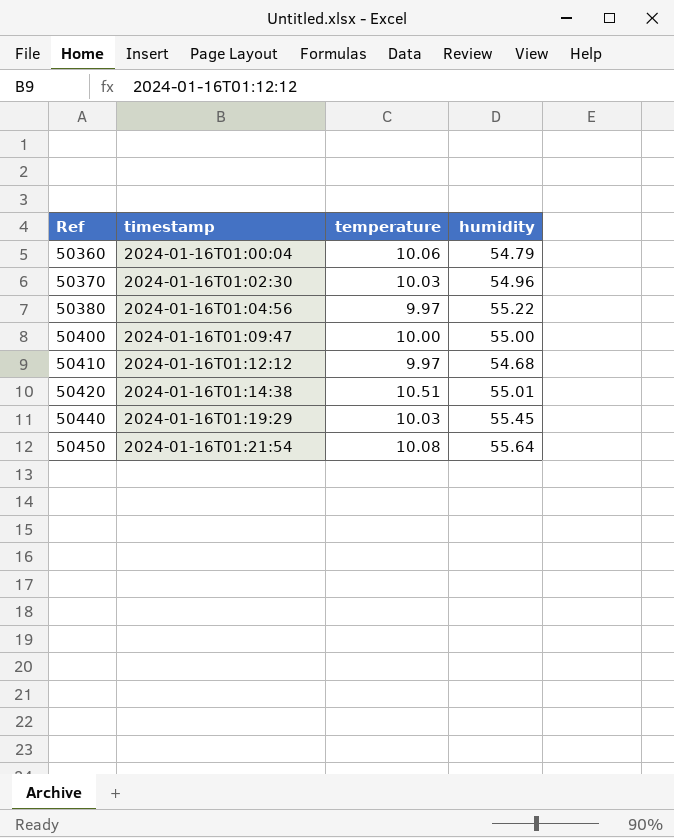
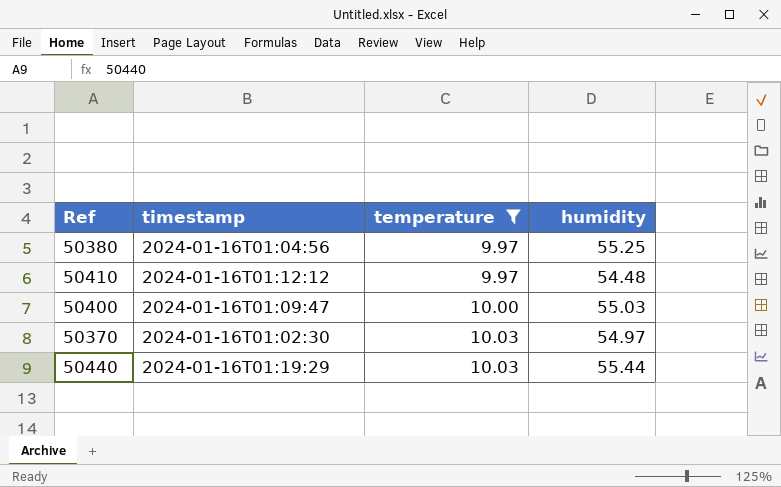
filter: none -> temperature <= 10.03
row order: Ref ascending -> temperature ascending
50380 | humidity: 55.22 -> 55.25
50410 | humidity: 54.68 -> 54.48
50400 | humidity: 55.00 -> 55.03
50370 | humidity: 54.96 -> 54.97
50440 | humidity: 55.45 -> 55.44

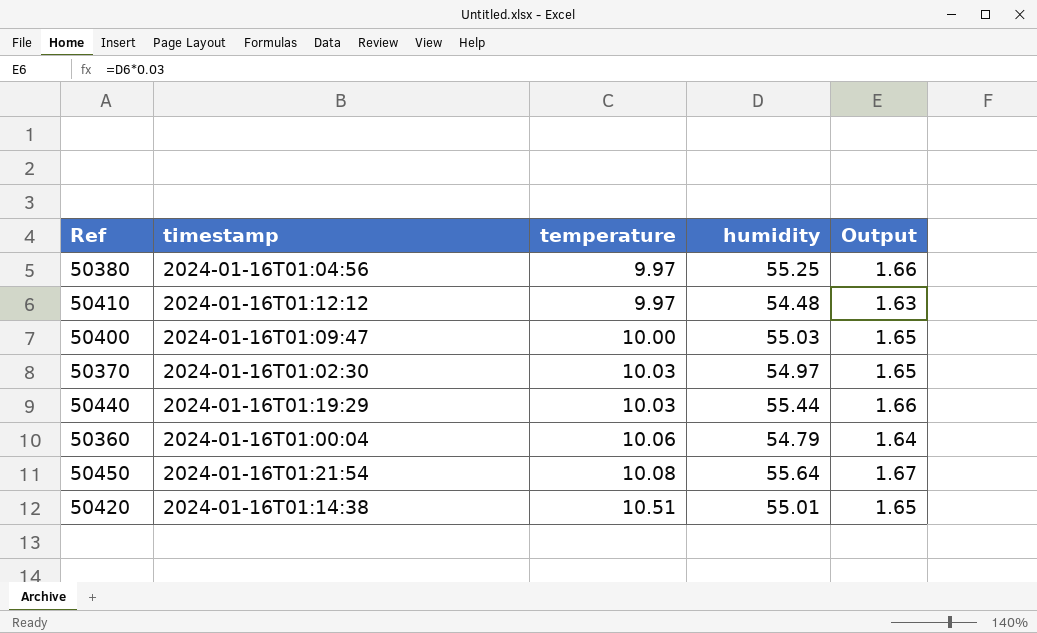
filter: temperature <= 10.03 -> none
column Output | formula: none -> [humidity] * 0.03

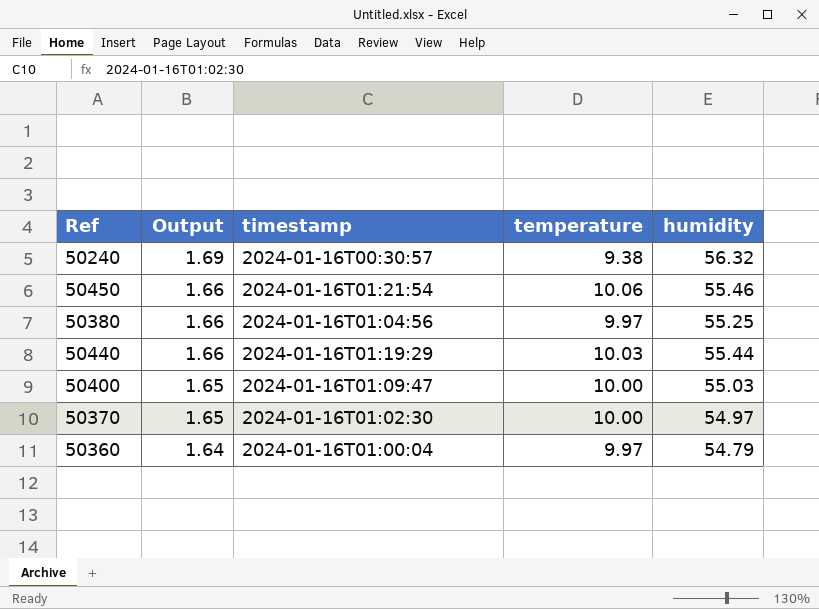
row order: temperature ascending -> Output descending
column Output | position: 5 -> 2
row 50410: 2024-01-16T01:12:12 | 9.97 | 54.48 | 1.63 -> none
row 50420: 2024-01-16T01:14:38 | 10.51 | 55.01 | 1.65 -> none
row 50240: none -> 1.69 | 2024-01-16T00:30:57 | 9.38 | 56.32
50450 | Output: 1.67 -> 1.66
50450 | temperature: 10.08 -> 10.06
50450 | humidity: 55.64 -> 55.46
50370 | temperature: 10.03 -> 10.00
50360 | temperature: 10.06 -> 9.97

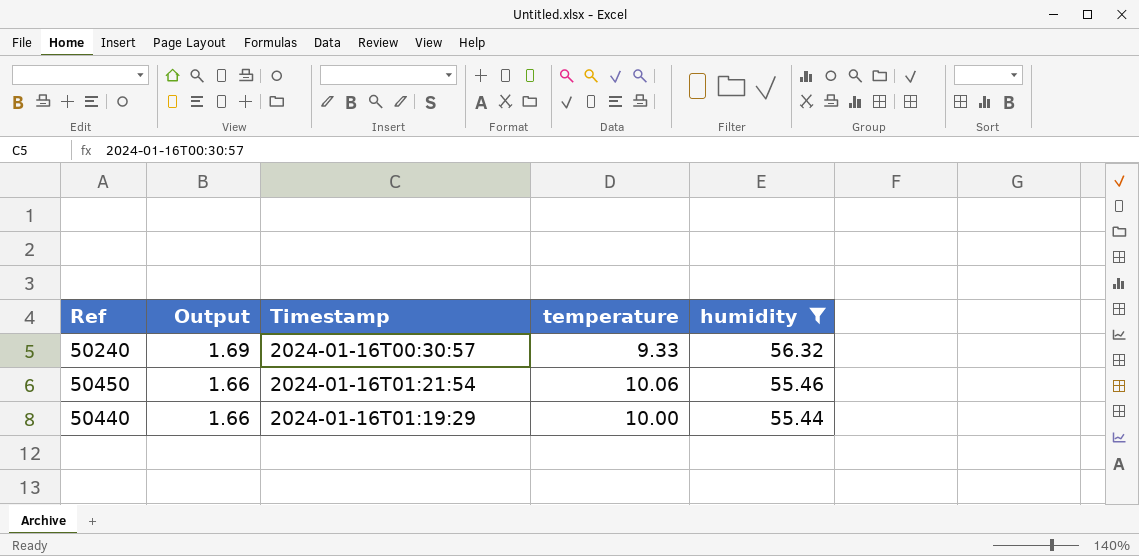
filter: none -> humidity >= 55.44
column name: timestamp -> Timestamp
50240 | temperature: 9.38 -> 9.33
50440 | temperature: 10.03 -> 10.00

